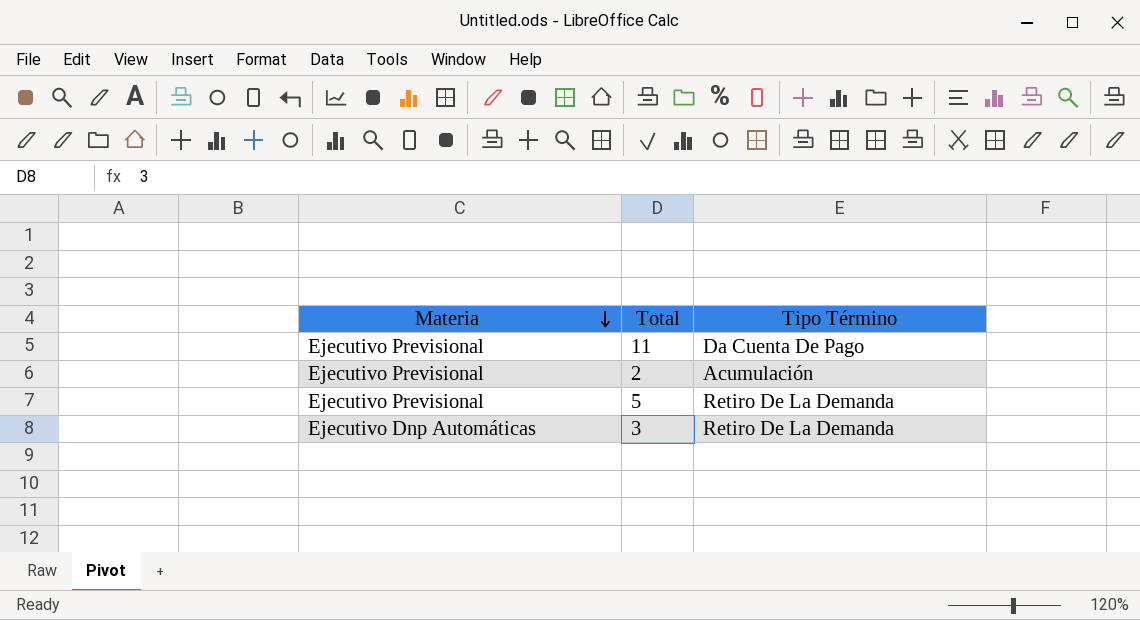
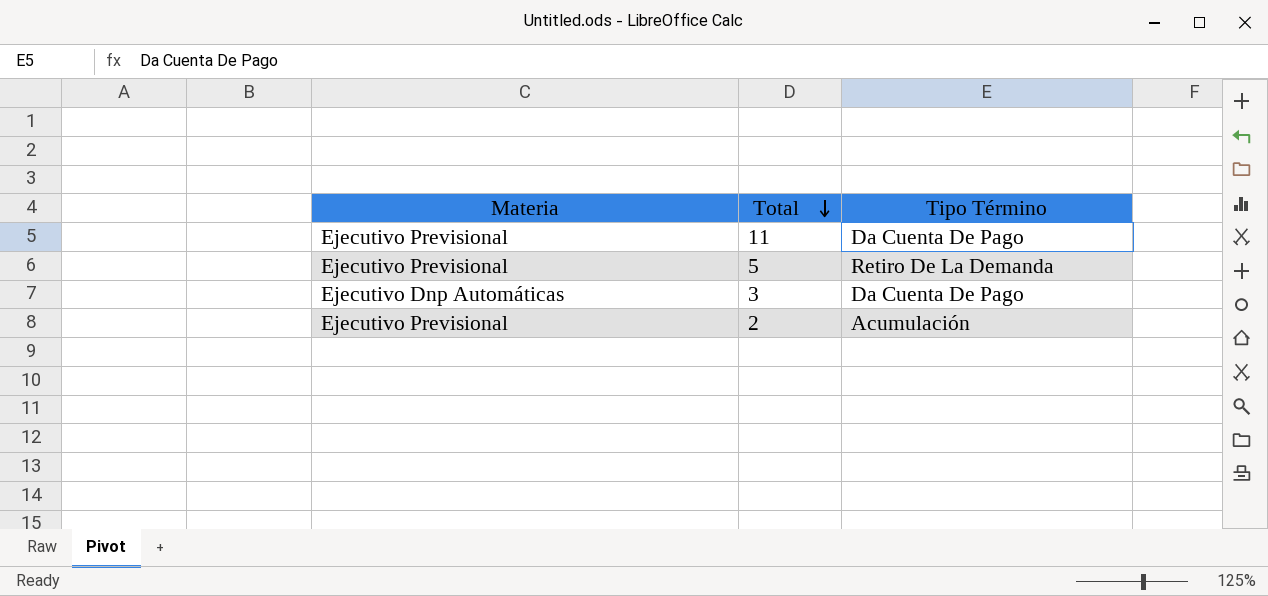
row order: Materia descending -> Total descending
3 | Tipo Término: Retiro De La Demanda -> Da Cuenta De Pago

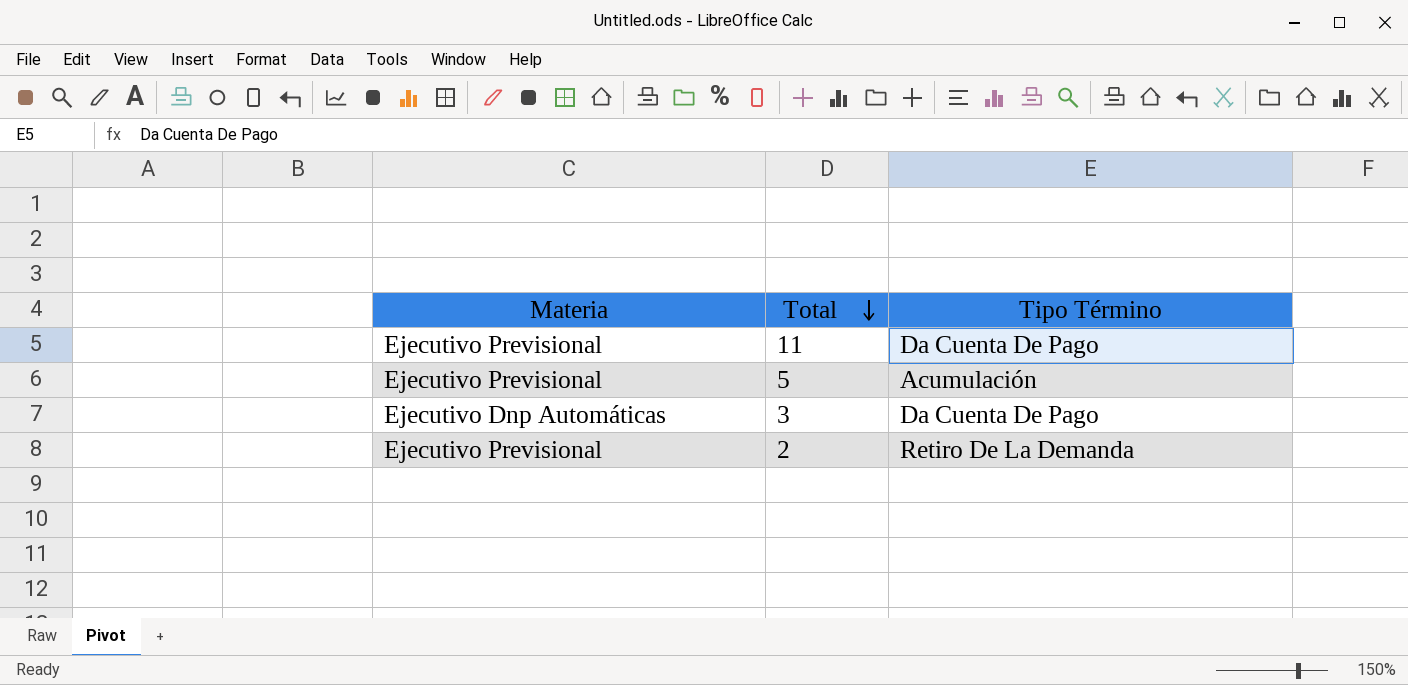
5 | Tipo Término: Retiro De La Demanda -> Acumulación
2 | Tipo Término: Acumulación -> Retiro De La Demanda

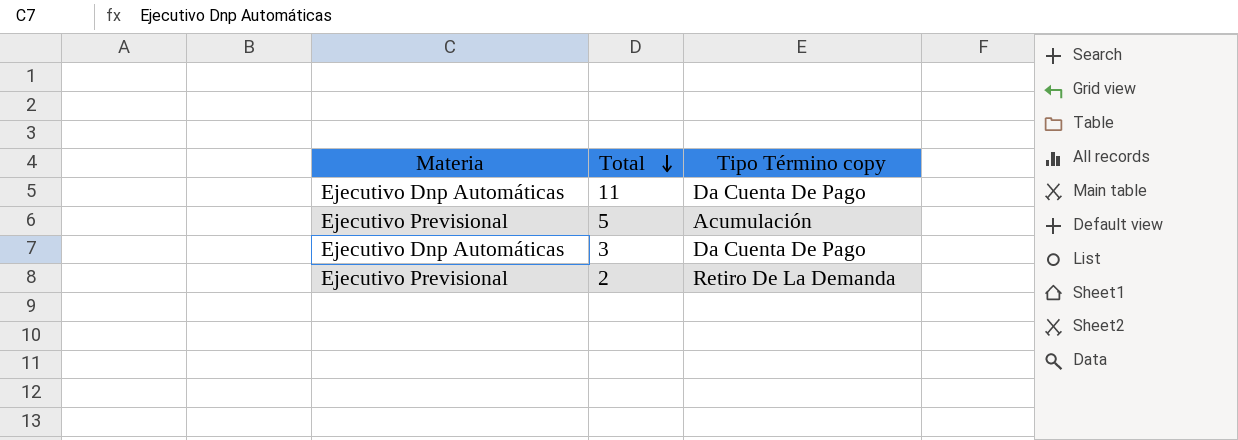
column name: Tipo Término -> Tipo Término copy
11 | Materia: Ejecutivo Previsional -> Ejecutivo Dnp Automáticas

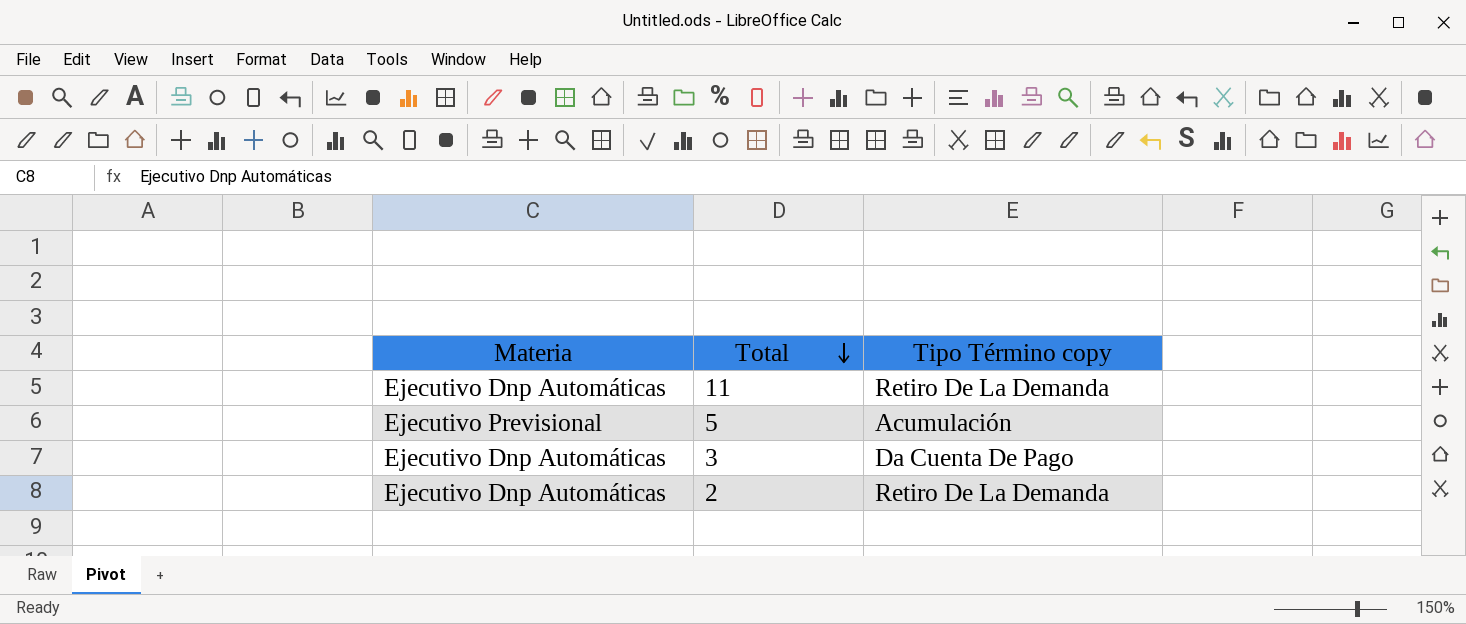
11 | Tipo Término copy: Da Cuenta De Pago -> Retiro De La Demanda
2 | Materia: Ejecutivo Previsional -> Ejecutivo Dnp Automáticas

